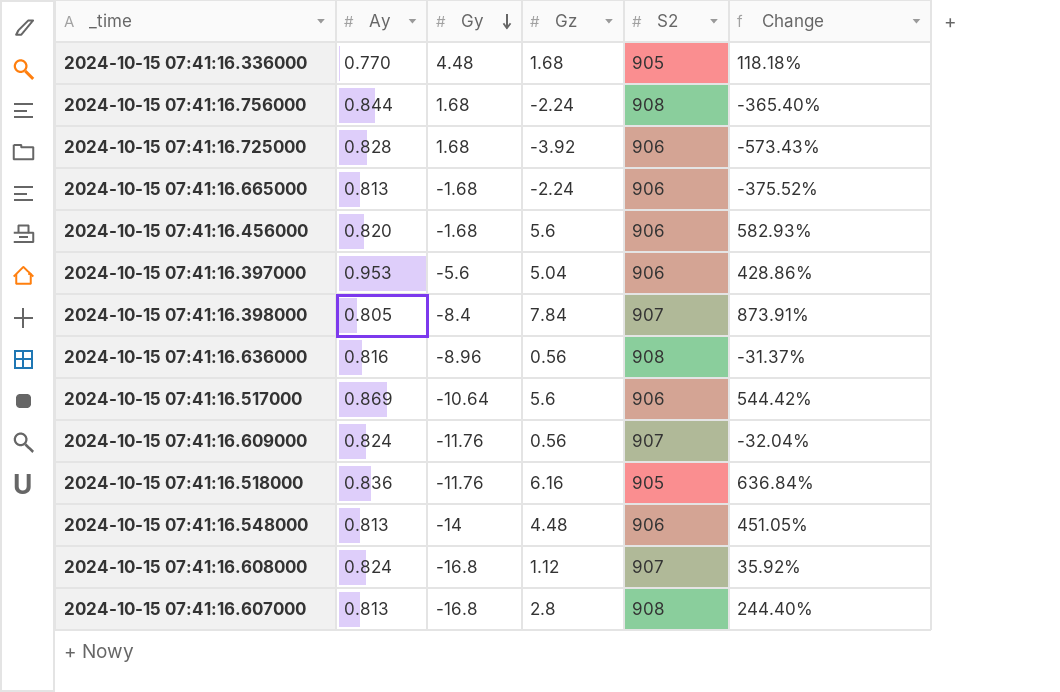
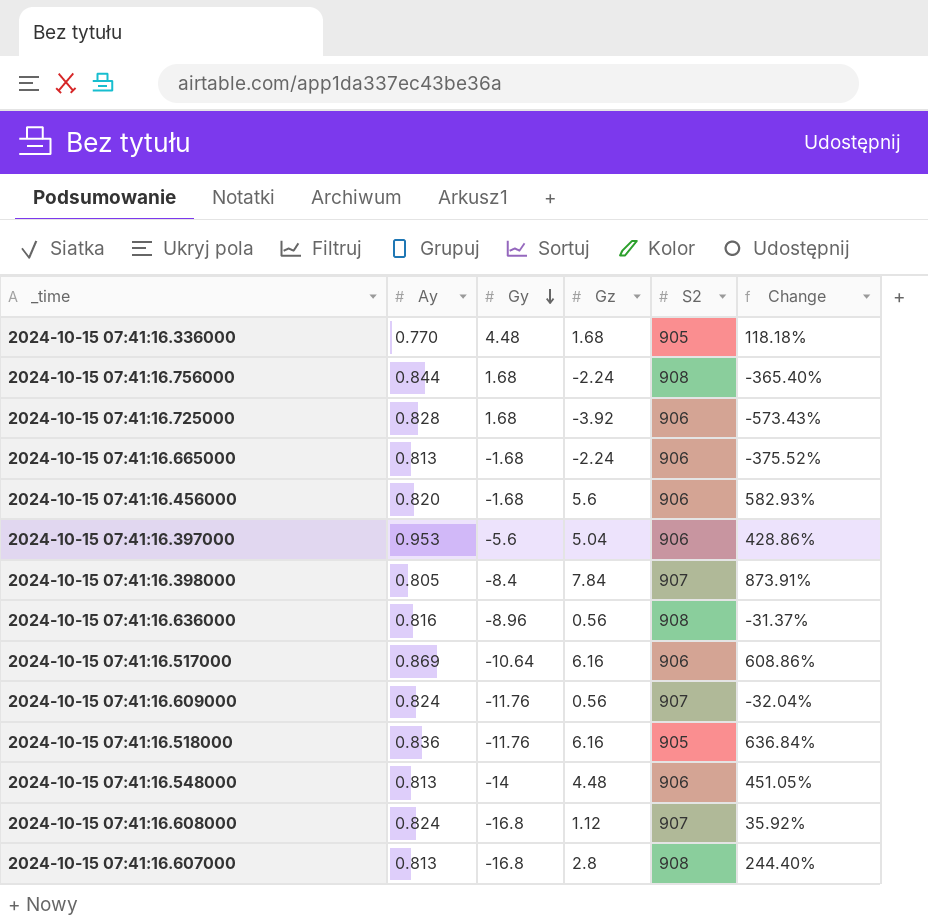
2024-10-15 07:41:16.517000 | Gz: 5.6 -> 6.16
2024-10-15 07:41:16.517000 | Change: 544.42% -> 608.86%

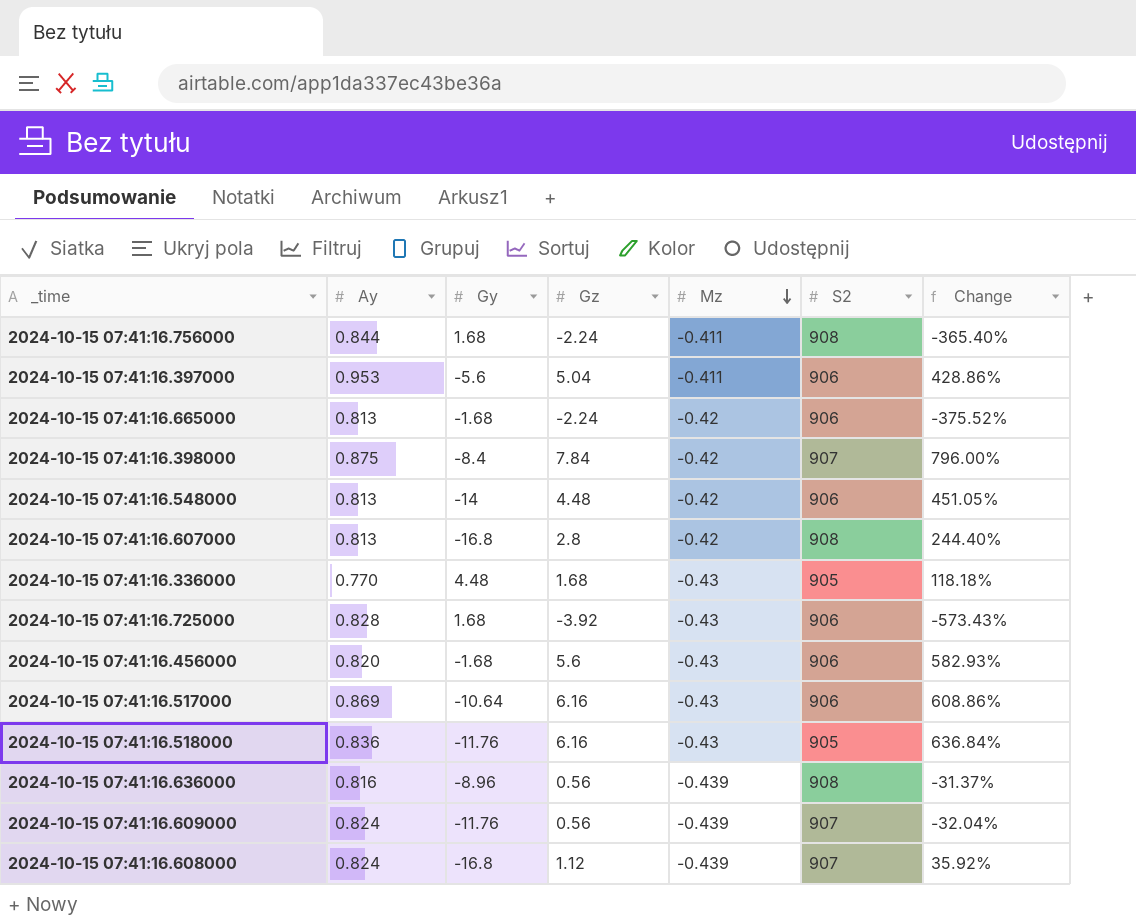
row order: Gy descending -> Mz descending
column Mz | position: none -> 5
2024-10-15 07:41:16.398000 | Ay: 0.805 -> 0.875
2024-10-15 07:41:16.398000 | Change: 873.91% -> 796.00%

